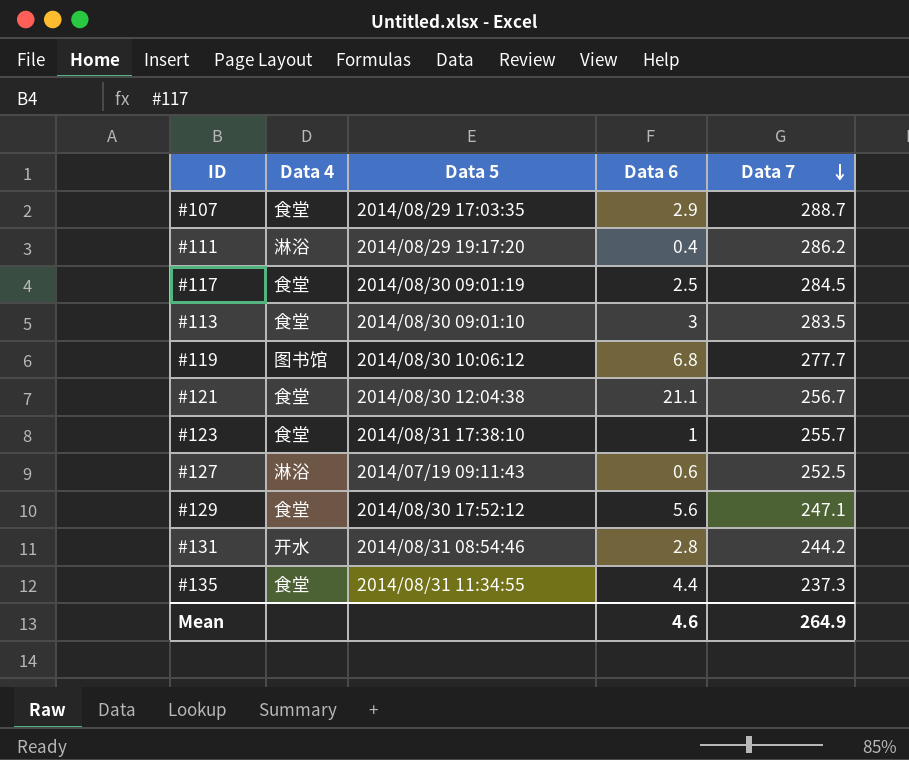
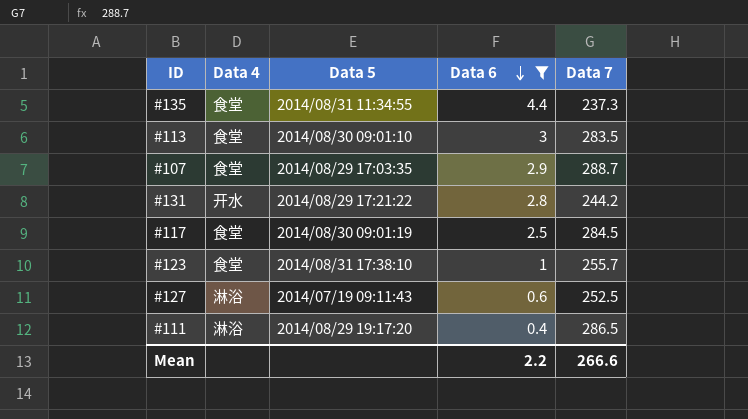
filter: none -> Data 6 <= 4.4
row order: Data 7 descending -> Data 6 descending
#131 | Data 5: 2014/08/31 08:54:46 -> 2014/08/29 17:21:22
#111 | Data 7: 286.2 -> 286.5
Mean | Data 6: 4.6 -> 2.2
Mean | Data 7: 264.9 -> 266.6

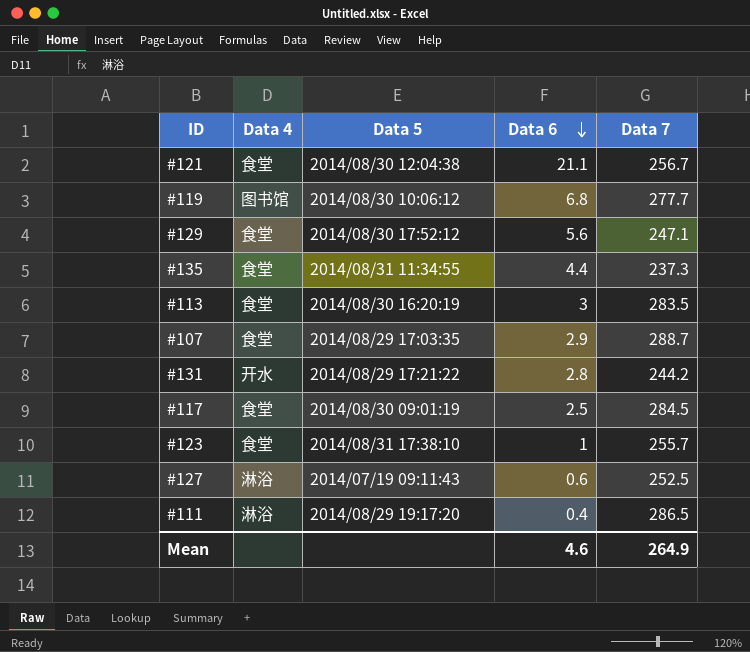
filter: Data 6 <= 4.4 -> none
#113 | Data 5: 2014/08/30 09:01:10 -> 2014/08/30 16:20:19
Mean | Data 6: 2.2 -> 4.6
Mean | Data 7: 266.6 -> 264.9

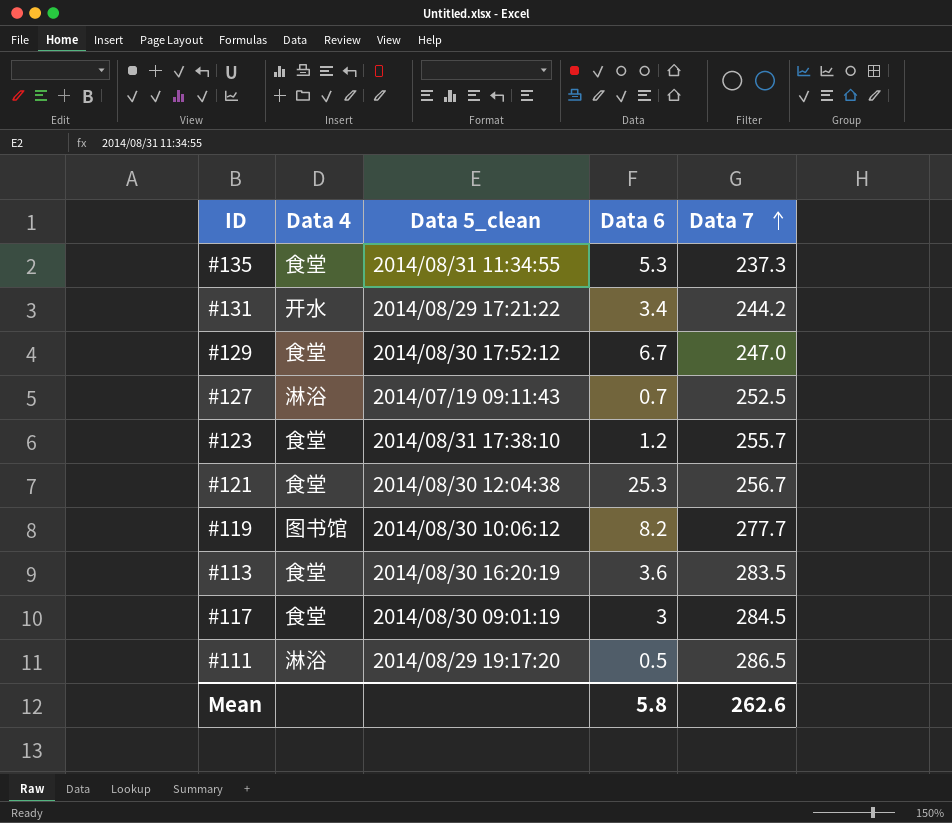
row order: Data 6 descending -> Data 7 ascending
column name: Data 5 -> Data 5_clean
row #107: 食堂 | 2014/08/29 17:03:35 | 2.9 | 288.7 -> none
#135 | Data 6: 4.4 -> 5.3
#131 | Data 6: 2.8 -> 3.4
#129 | Data 6: 5.6 -> 6.7
#129 | Data 7: 247.1 -> 247.0
#127 | Data 6: 0.6 -> 0.7
#123 | Data 6: 1 -> 1.2
#121 | Data 6: 21.1 -> 25.3
#119 | Data 6: 6.8 -> 8.2
#113 | Data 6: 3 -> 3.6
#117 | Data 6: 2.5 -> 3
#111 | Data 6: 0.4 -> 0.5
Mean | Data 6: 4.6 -> 5.8
Mean | Data 7: 264.9 -> 262.6

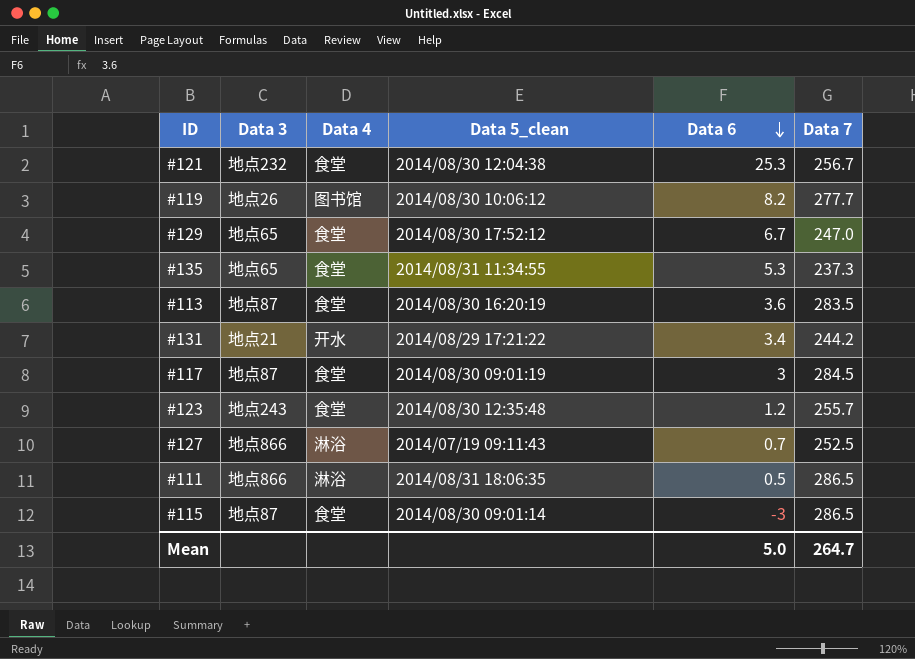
row order: Data 7 ascending -> Data 6 descending
column Data 3 | position: none -> 2
#123 | Data 5_clean: 2014/08/31 17:38:10 -> 2014/08/30 12:35:48
#111 | Data 5_clean: 2014/08/29 19:17:20 -> 2014/08/31 18:06:35
row #115: none -> 地点87 | 食堂 | 2014/08/30 09:01:14 | -3 | 286.5
Mean | Data 6: 5.8 -> 5.0
Mean | Data 7: 262.6 -> 264.7

